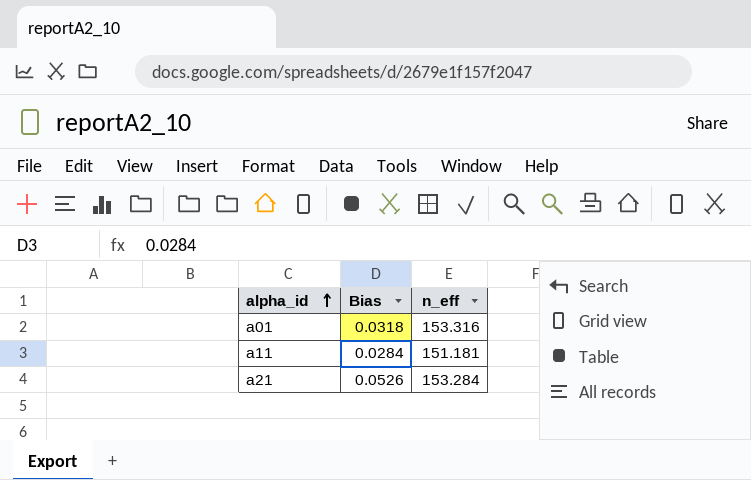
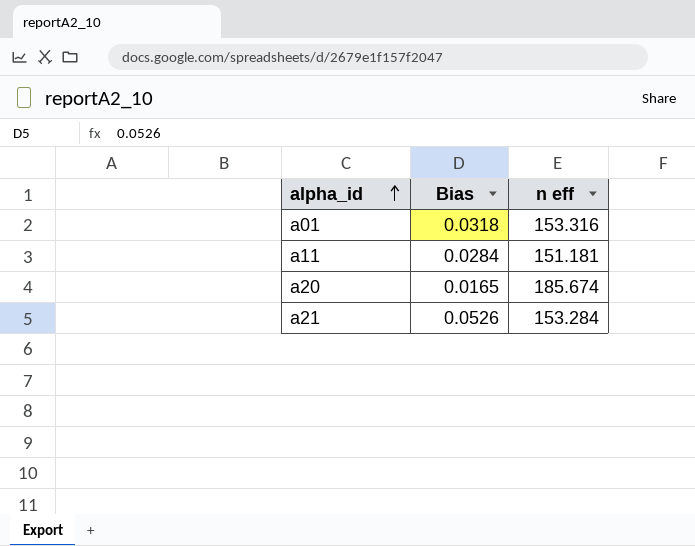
column name: n_eff -> n eff
row a20: none -> 0.0165 | 185.674

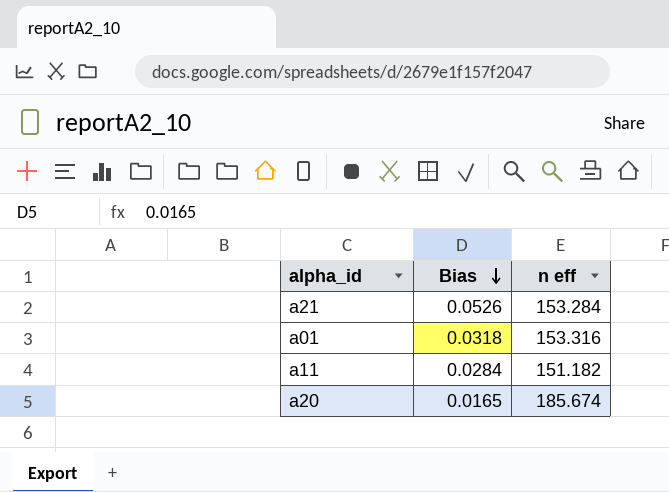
row order: alpha_id ascending -> Bias descending
a11 | n eff: 151.181 -> 151.182

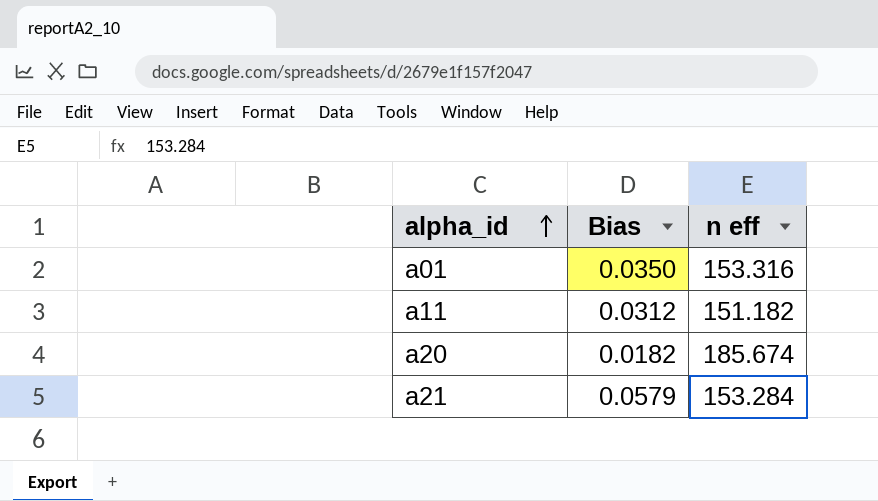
row order: Bias descending -> alpha_id ascending
a01 | Bias: 0.0318 -> 0.0350
a11 | Bias: 0.0284 -> 0.0312
a20 | Bias: 0.0165 -> 0.0182
a21 | Bias: 0.0526 -> 0.0579

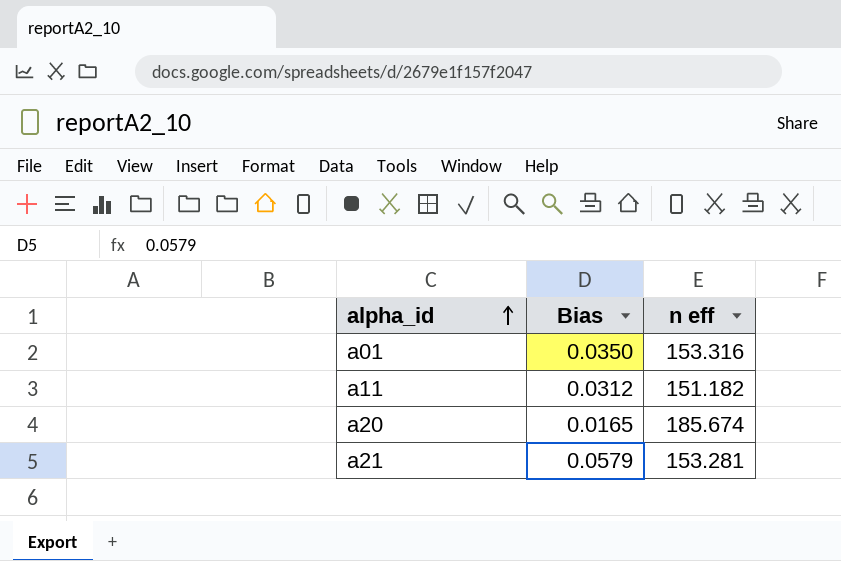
a20 | Bias: 0.0182 -> 0.0165
a21 | n eff: 153.284 -> 153.281

